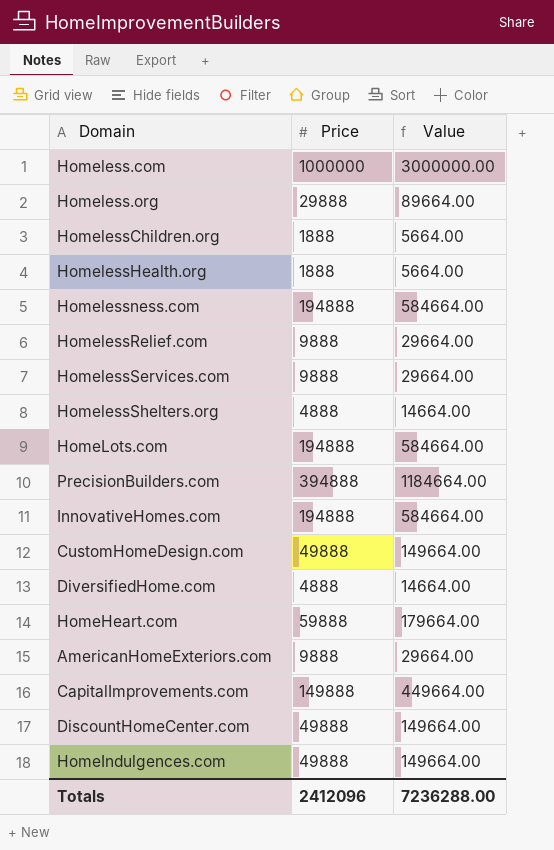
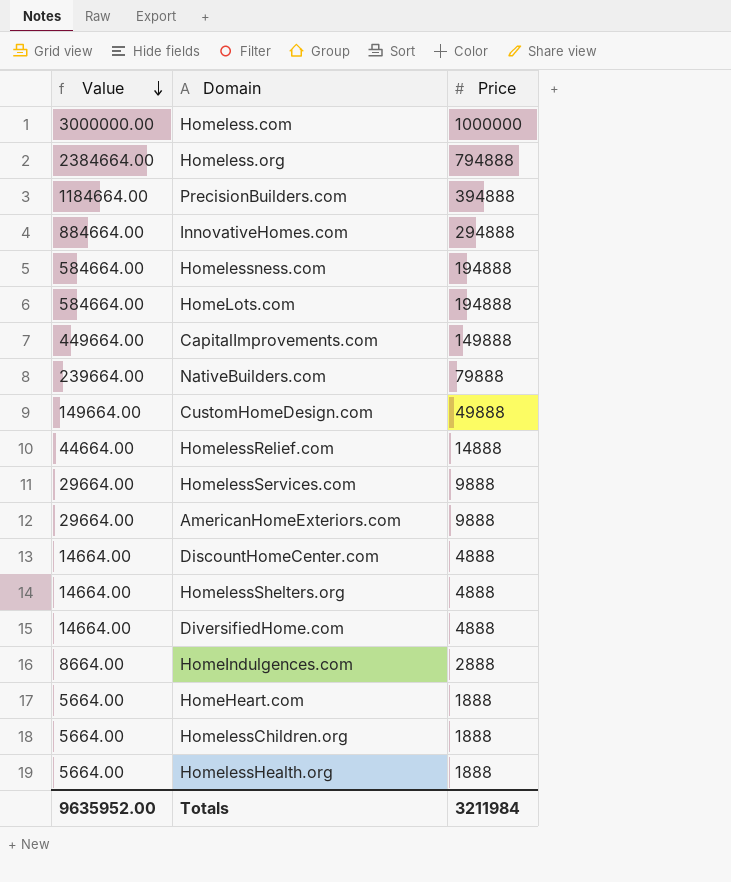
row order: none -> Value descending
column Value | position: 3 -> 1
Homeless.org | Value: 89664.00 -> 2384664.00
Homeless.org | Price: 29888 -> 794888
InnovativeHomes.com | Value: 584664.00 -> 884664.00
InnovativeHomes.com | Price: 194888 -> 294888
row NativeBuilders.com: none -> 239664.00 | 79888
HomelessRelief.com | Value: 29664.00 -> 44664.00
HomelessRelief.com | Price: 9888 -> 14888
DiscountHomeCenter.com | Value: 149664.00 -> 14664.00
DiscountHomeCenter.com | Price: 49888 -> 4888
HomeIndulgences.com | Value: 149664.00 -> 8664.00
HomeIndulgences.com | Price: 49888 -> 2888
HomeHeart.com | Value: 179664.00 -> 5664.00
HomeHeart.com | Price: 59888 -> 1888
Totals | Value: 7236288.00 -> 9635952.00
Totals | Price: 2412096 -> 3211984

